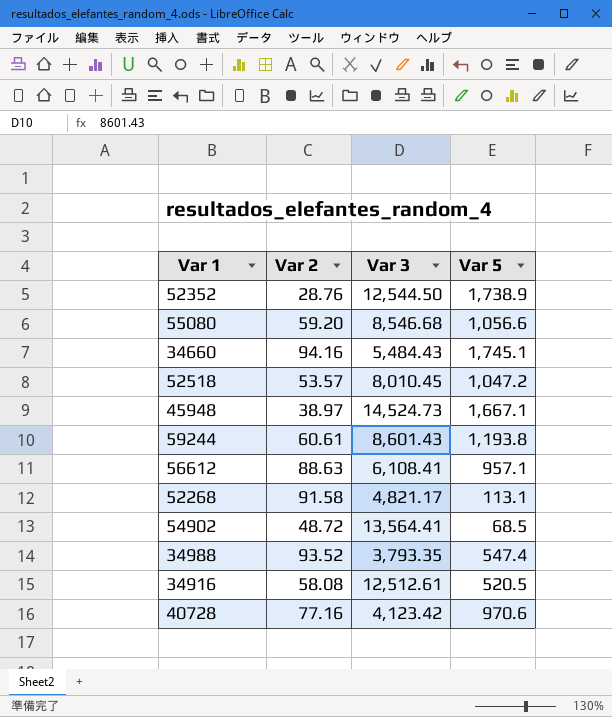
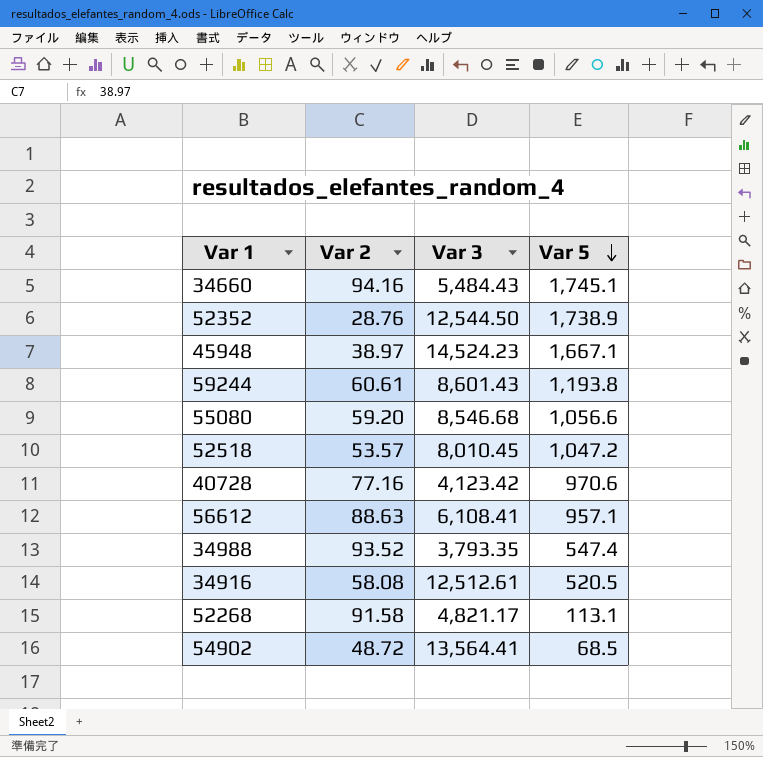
row order: none -> Var 5 descending
45948 | Var 3: 14,524.73 -> 14,524.23

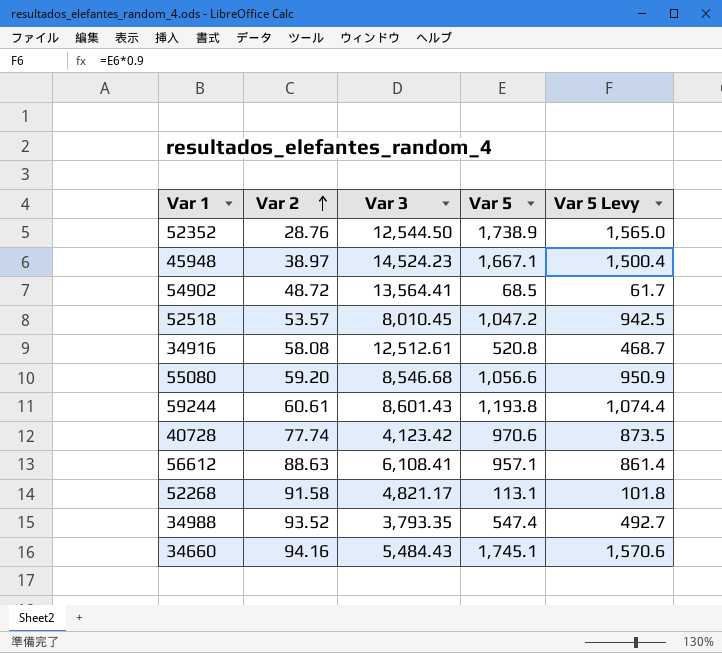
row order: Var 5 descending -> Var 2 ascending
column Var 5 Levy | formula: none -> [Var 5] * 0.9
34916 | Var 5: 520.5 -> 520.8
40728 | Var 2: 77.16 -> 77.74

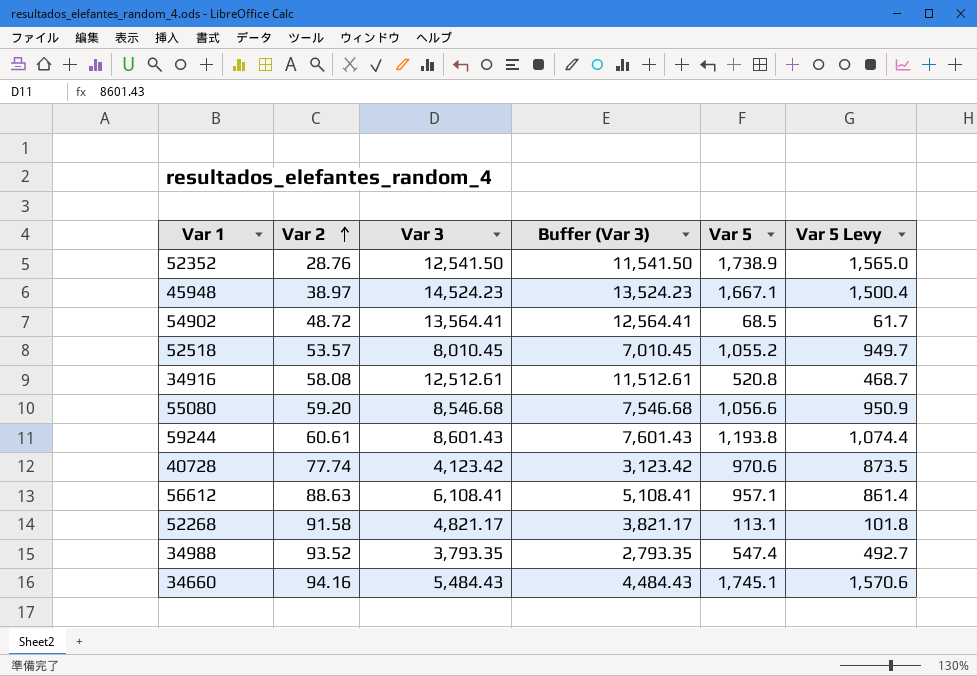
column Buffer (Var 3) | formula: none -> [Var 3] - 1000
52352 | Var 3: 12,544.50 -> 12,541.50
52518 | Var 5: 1,047.2 -> 1,055.2
52518 | Var 5 Levy: 942.5 -> 949.7

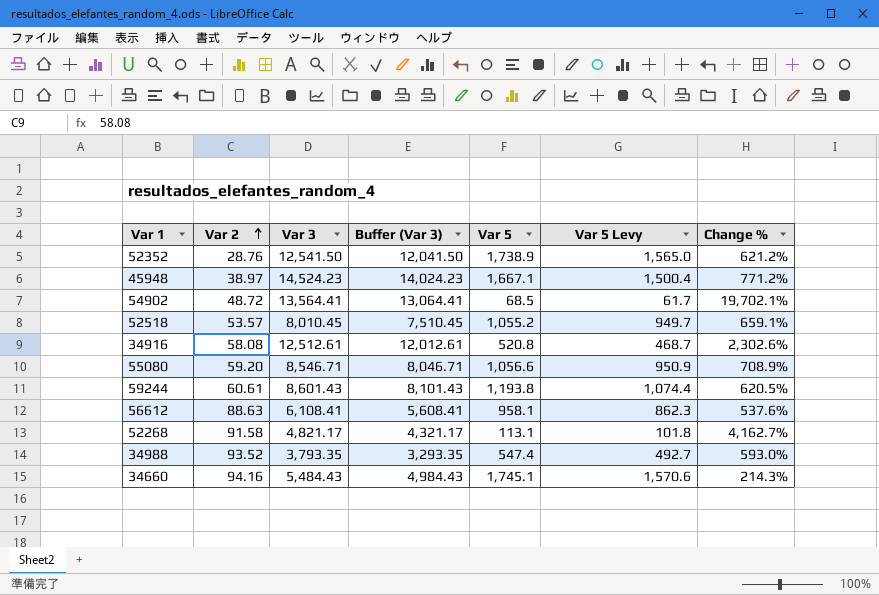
column Buffer (Var 3) | formula: [Var 3] - 1000 -> [Var 3] - 500
column Change % | formula: none -> ([Var 3] - [Var 5]) / [Var 5]
row 40728: 77.74 | 4,123.42 | 3,123.42 | 970.6 | 873.5 -> none
55080 | Var 3: 8,546.68 -> 8,546.71
56612 | Var 5: 957.1 -> 958.1
56612 | Var 5 Levy: 861.4 -> 862.3

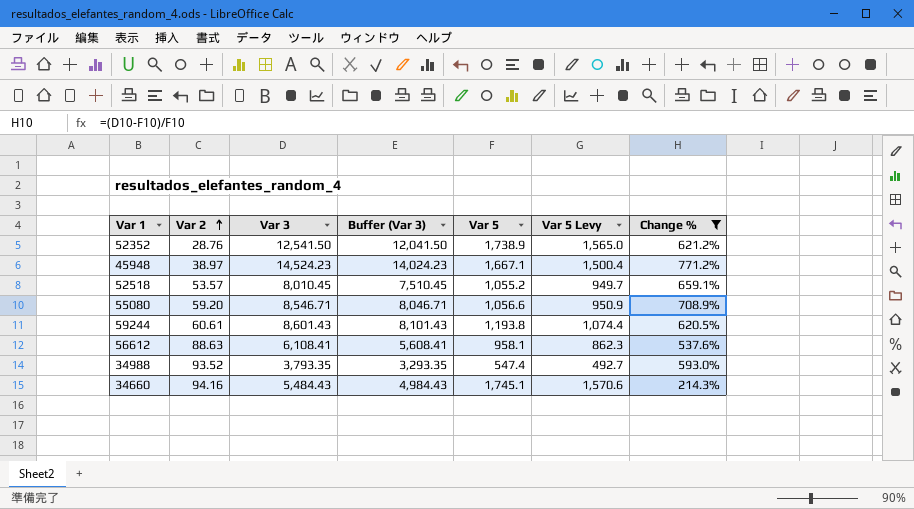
filter: none -> Change % <= 771.2%

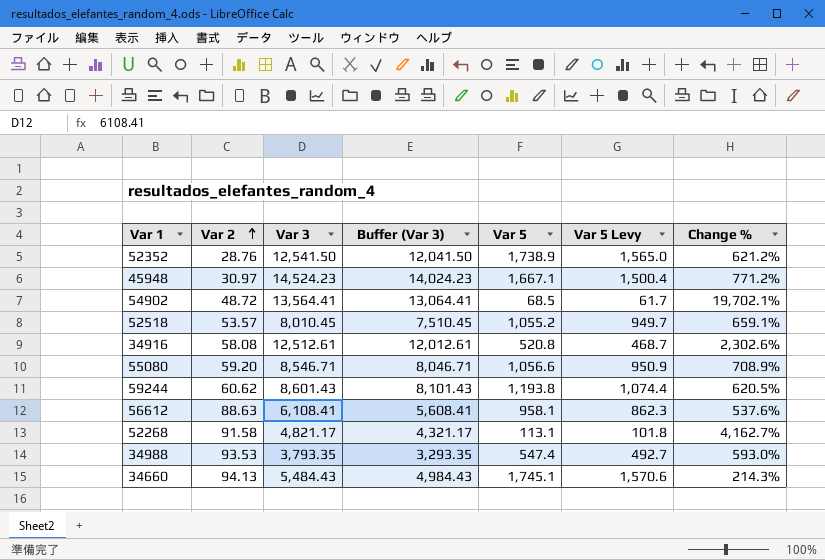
filter: Change % <= 771.2% -> none
45948 | Var 2: 38.97 -> 30.97
59244 | Var 2: 60.61 -> 60.62
34988 | Var 2: 93.52 -> 93.53
34660 | Var 2: 94.16 -> 94.13

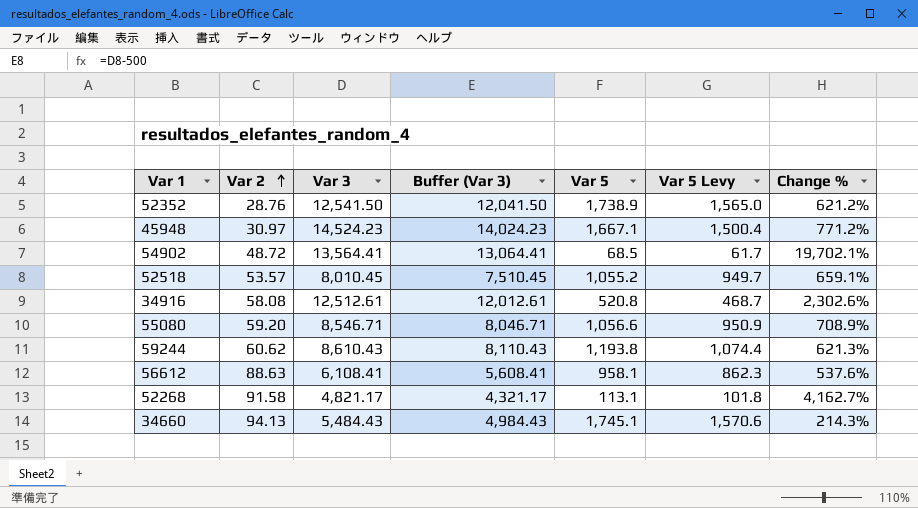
row 34988: 93.53 | 3,793.35 | 3,293.35 | 547.4 | 492.7 | 593.0% -> none
59244 | Var 3: 8,601.43 -> 8,610.43
59244 | Buffer (Var 3): 8,101.43 -> 8,110.43
59244 | Change %: 620.5% -> 621.3%

